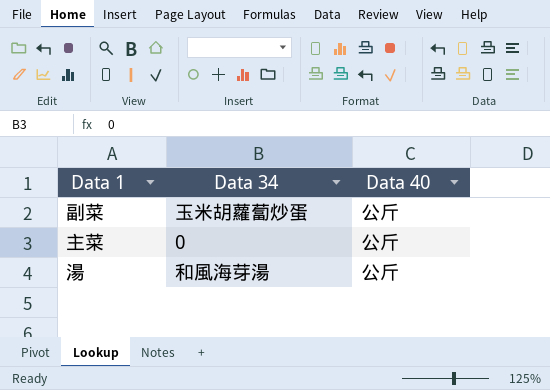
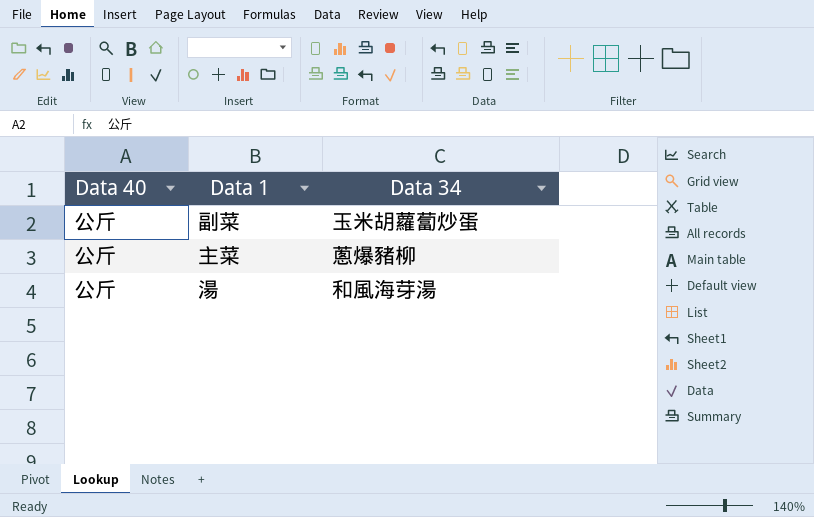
column Data 40 | position: 3 -> 1
主菜 | Data 34: 0 -> 蔥爆豬柳

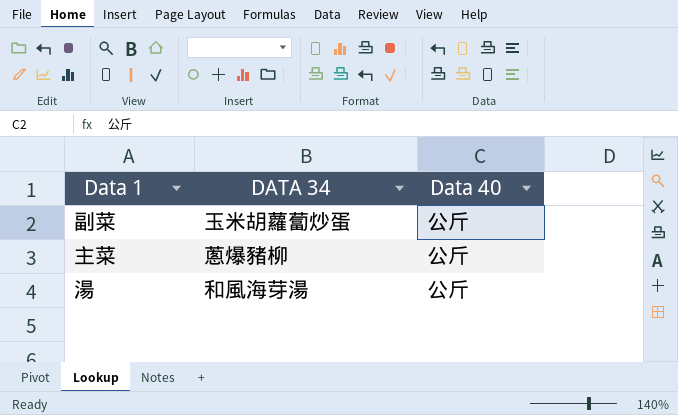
column name: Data 34 -> DATA 34
column Data 40 | position: 1 -> 3

